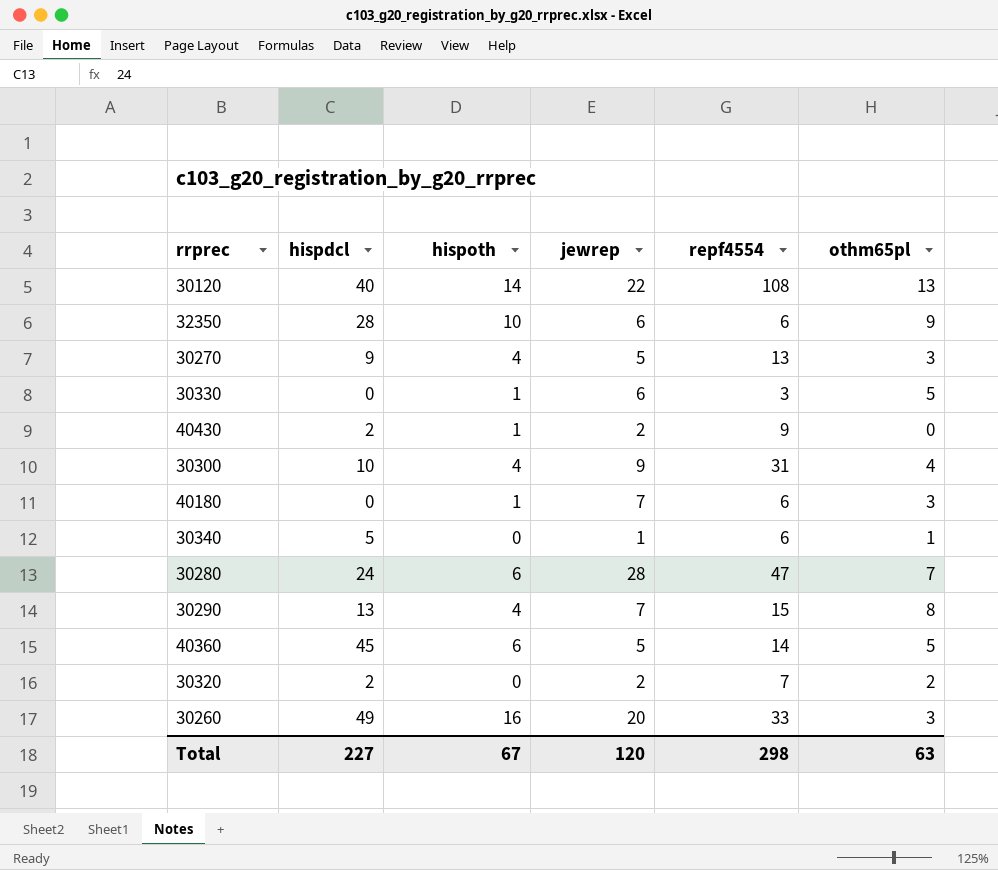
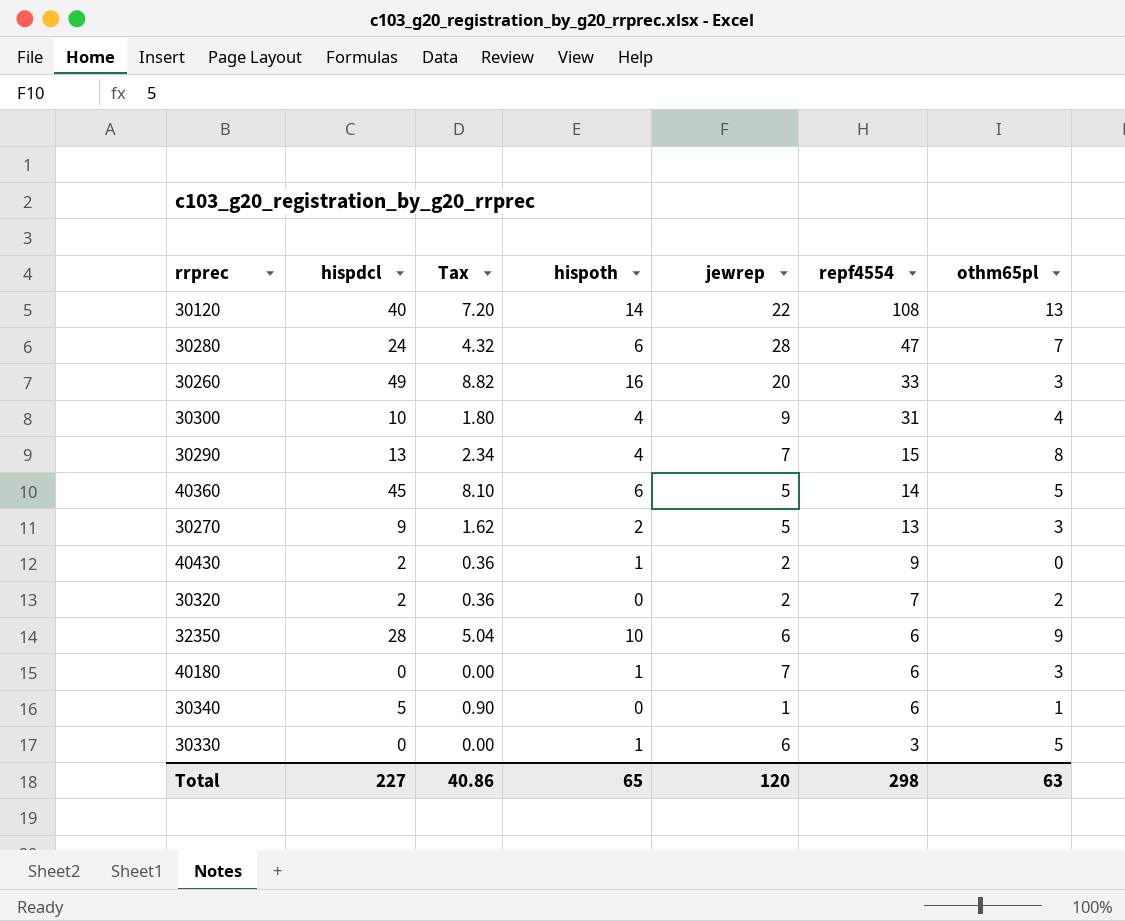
row order: none -> repf4554 descending
column Tax | formula: none -> [hispdcl] * 0.18
30270 | hispoth: 4 -> 2
Total | hispoth: 67 -> 65

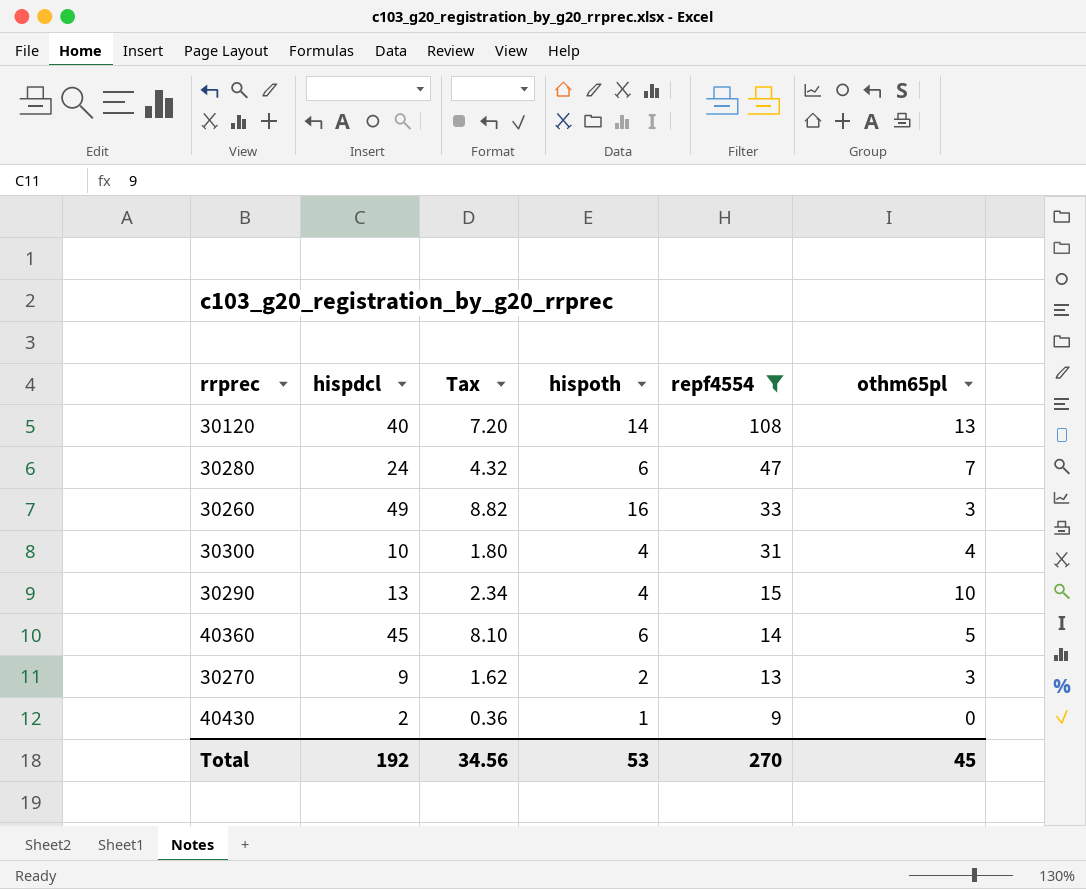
filter: none -> repf4554 >= 9
column jewrep | position: 5 -> none
30290 | othm65pl: 8 -> 10
Total | hispdcl: 227 -> 192
Total | Tax: 40.86 -> 34.56
Total | hispoth: 65 -> 53
Total | repf4554: 298 -> 270
Total | othm65pl: 63 -> 45

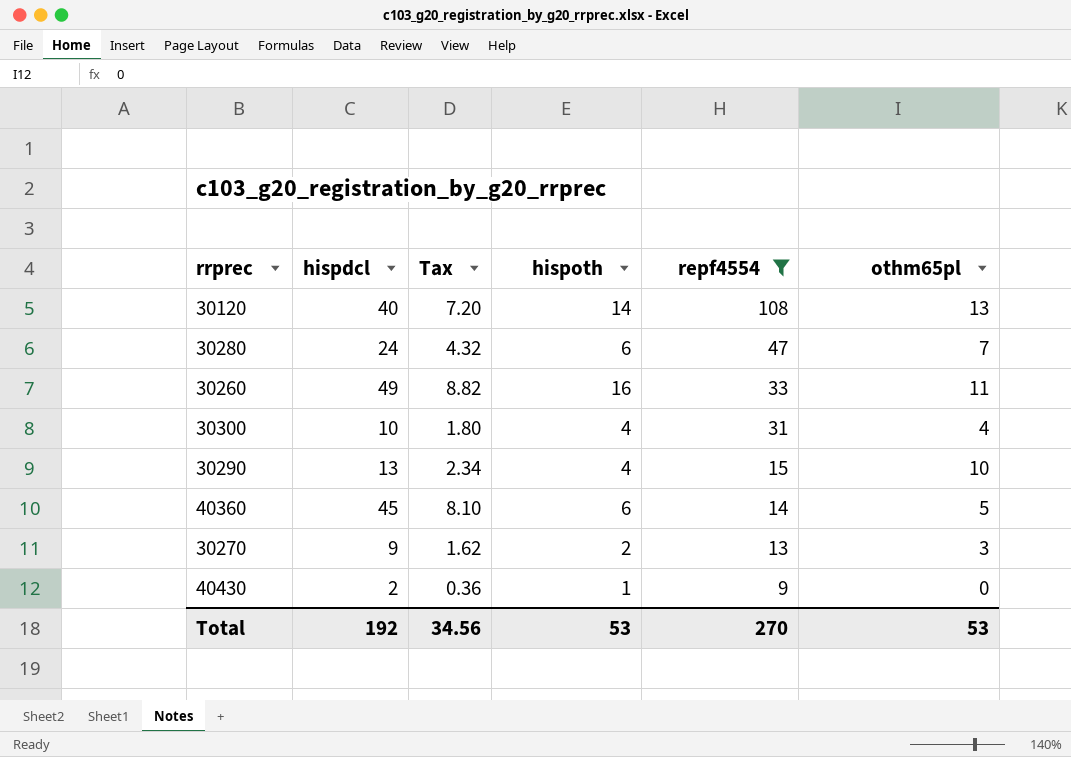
30260 | othm65pl: 3 -> 11
Total | othm65pl: 45 -> 53

